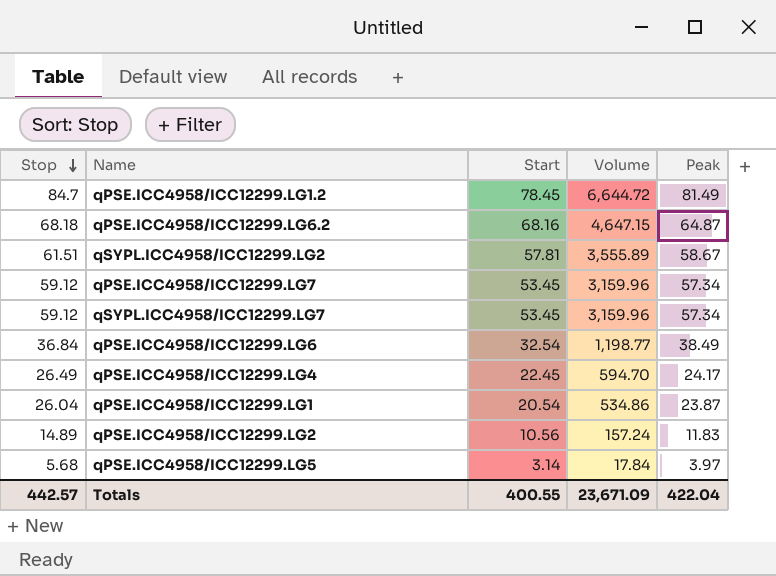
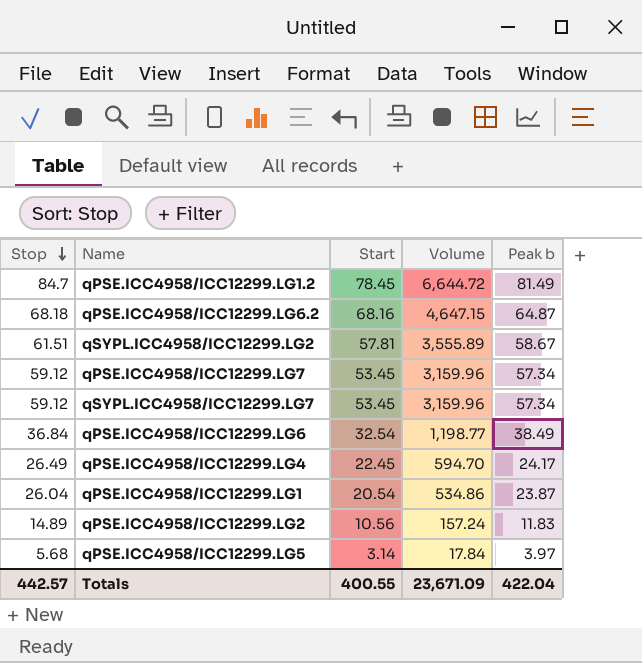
column name: Peak -> Peak b

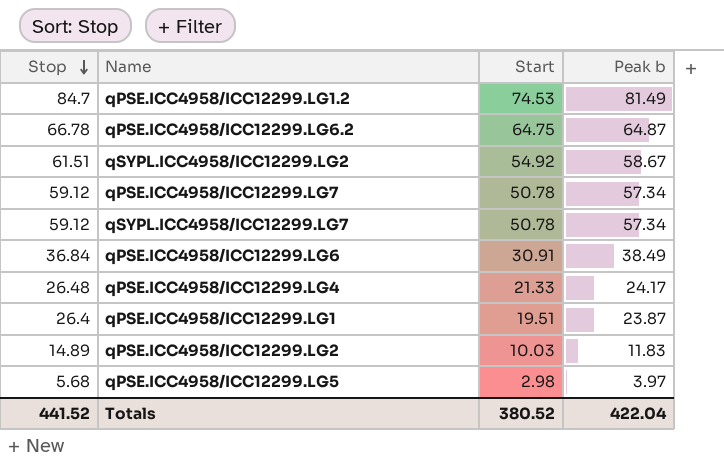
column Volume | formula: [Stop] * [Start] -> none
qPSE.ICC4958/ICC12299.LG1.2 | Start: 78.45 -> 74.53
qPSE.ICC4958/ICC12299.LG6.2 | Stop: 68.18 -> 66.78
qPSE.ICC4958/ICC12299.LG6.2 | Start: 68.16 -> 64.75
qSYPL.ICC4958/ICC12299.LG2 | Start: 57.81 -> 54.92
qPSE.ICC4958/ICC12299.LG7 | Start: 53.45 -> 50.78
qSYPL.ICC4958/ICC12299.LG7 | Start: 53.45 -> 50.78
qPSE.ICC4958/ICC12299.LG6 | Start: 32.54 -> 30.91
qPSE.ICC4958/ICC12299.LG4 | Stop: 26.49 -> 26.48
qPSE.ICC4958/ICC12299.LG4 | Start: 22.45 -> 21.33
qPSE.ICC4958/ICC12299.LG1 | Stop: 26.04 -> 26.4
qPSE.ICC4958/ICC12299.LG1 | Start: 20.54 -> 19.51
qPSE.ICC4958/ICC12299.LG2 | Start: 10.56 -> 10.03
qPSE.ICC4958/ICC12299.LG5 | Start: 3.14 -> 2.98
Totals | Stop: 442.57 -> 441.52
Totals | Start: 400.55 -> 380.52

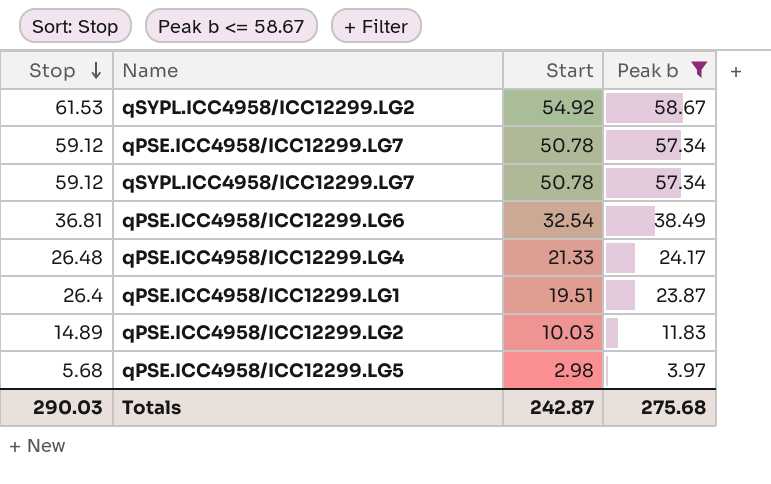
filter: none -> Peak b <= 58.67
qSYPL.ICC4958/ICC12299.LG2 | Stop: 61.51 -> 61.53
qPSE.ICC4958/ICC12299.LG6 | Stop: 36.84 -> 36.81
qPSE.ICC4958/ICC12299.LG6 | Start: 30.91 -> 32.54
Totals | Stop: 441.52 -> 290.03
Totals | Start: 380.52 -> 242.87
Totals | Peak b: 422.04 -> 275.68

